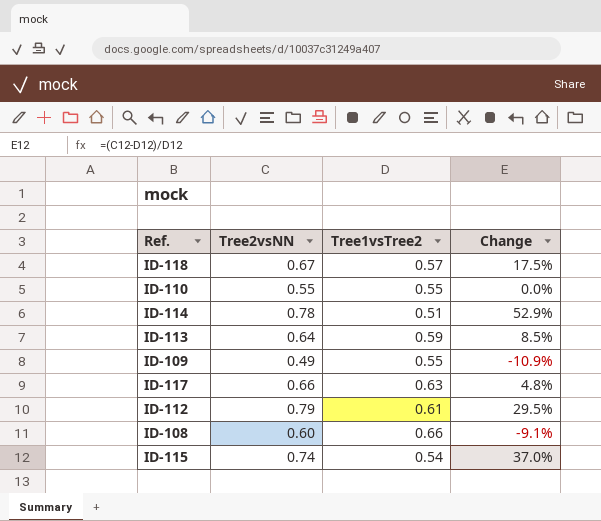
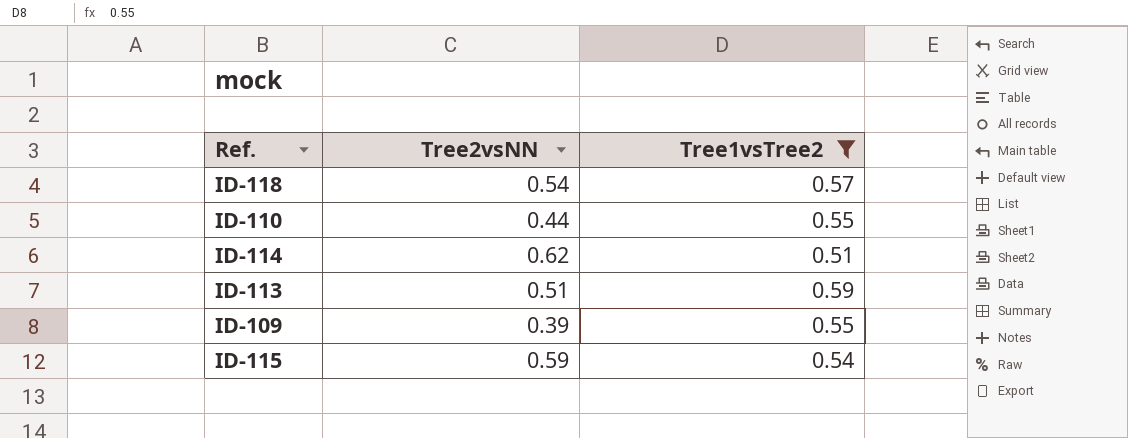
filter: none -> Tree1vsTree2 <= 0.59
column Change | formula: ([Tree2vsNN] - [Tree1vsTree2]) / [Tree1vsTree2] -> none
ID-118 | Tree2vsNN: 0.67 -> 0.54
ID-110 | Tree2vsNN: 0.55 -> 0.44
ID-114 | Tree2vsNN: 0.78 -> 0.62
ID-113 | Tree2vsNN: 0.64 -> 0.51
ID-109 | Tree2vsNN: 0.49 -> 0.39
ID-115 | Tree2vsNN: 0.74 -> 0.59

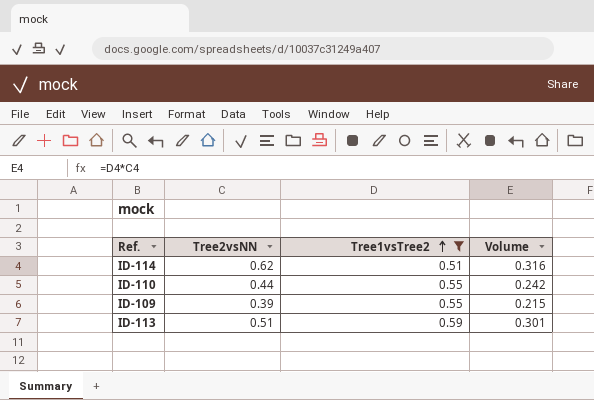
row order: none -> Tree1vsTree2 ascending
column Volume | formula: none -> [Tree2vsNN] * [Tree1vsTree2]
row ID-118: 0.54 | 0.57 -> none
row ID-115: 0.59 | 0.54 -> none

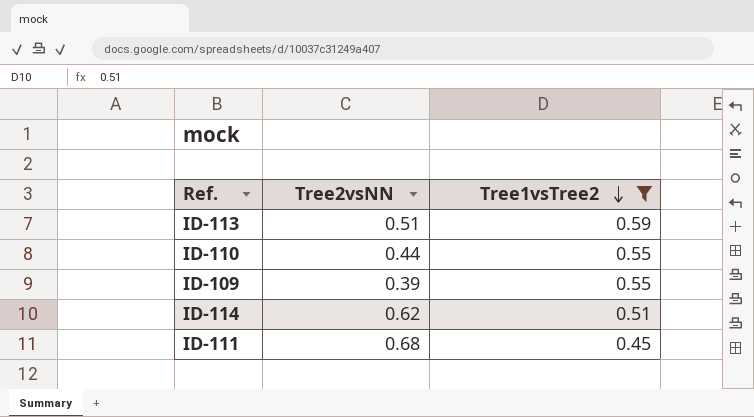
row order: Tree1vsTree2 ascending -> Tree1vsTree2 descending
column Volume | formula: [Tree2vsNN] * [Tree1vsTree2] -> none
row ID-111: none -> 0.68 | 0.45

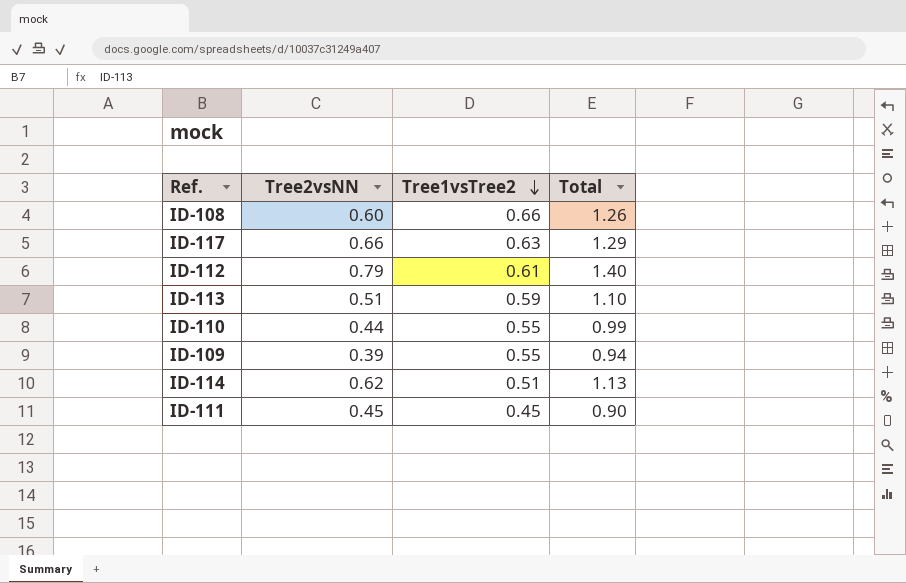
filter: Tree1vsTree2 <= 0.59 -> none
column Total | formula: none -> [Tree2vsNN] + [Tree1vsTree2]
ID-111 | Tree2vsNN: 0.68 -> 0.45

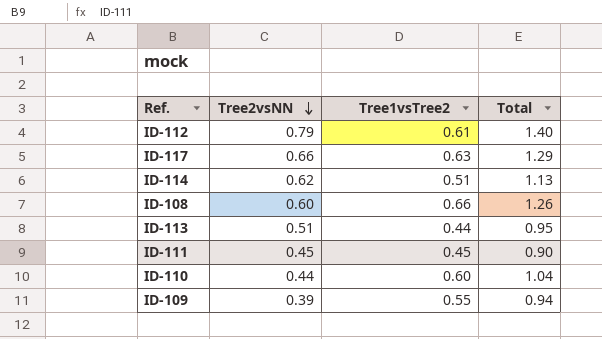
row order: Tree1vsTree2 descending -> Tree2vsNN descending
ID-113 | Tree1vsTree2: 0.59 -> 0.44
ID-113 | Total: 1.10 -> 0.95
ID-110 | Tree1vsTree2: 0.55 -> 0.60
ID-110 | Total: 0.99 -> 1.04

